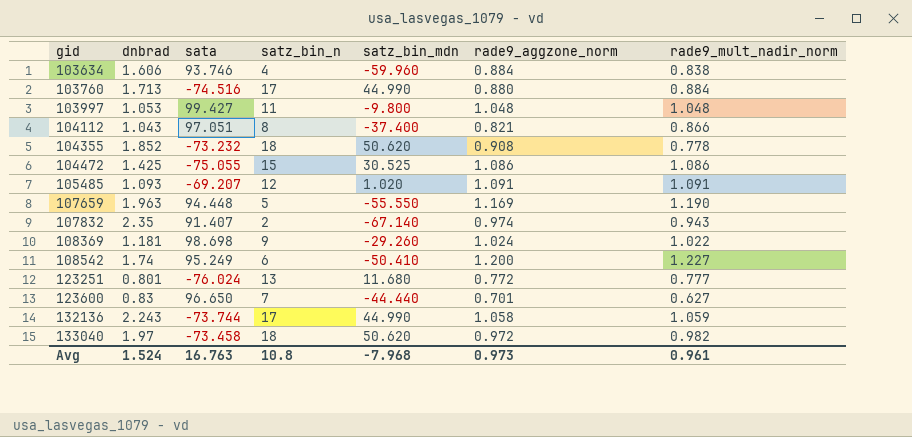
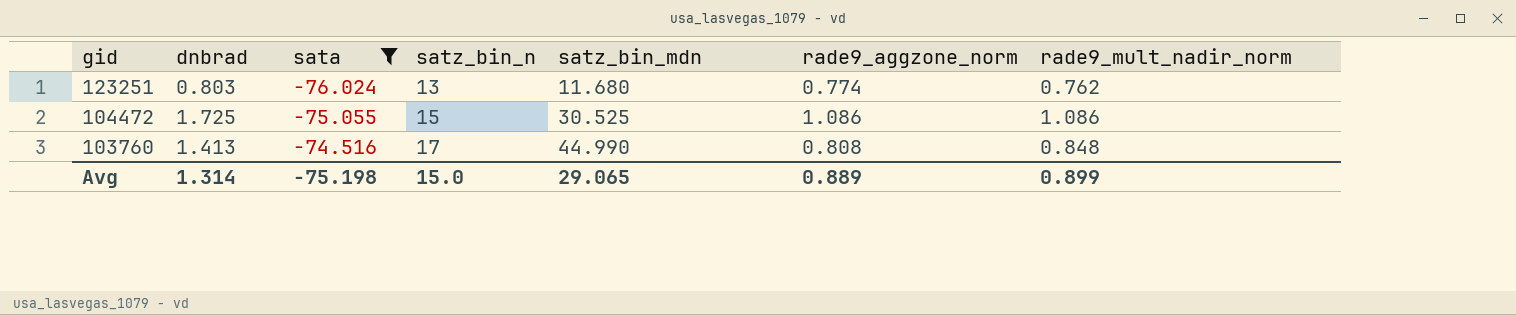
filter: none -> sata <= -74.516
row order: gid ascending -> gid descending
123251 | dnbrad: 0.801 -> 0.803
123251 | rade9_aggzone_norm: 0.772 -> 0.774
123251 | rade9_mult_nadir_norm: 0.777 -> 0.762
104472 | dnbrad: 1.425 -> 1.725
103760 | dnbrad: 1.713 -> 1.413
103760 | rade9_aggzone_norm: 0.880 -> 0.808
103760 | rade9_mult_nadir_norm: 0.884 -> 0.848
Avg | dnbrad: 1.524 -> 1.314
Avg | sata: 16.763 -> -75.198
Avg | satz_bin_n: 10.8 -> 15.0
Avg | satz_bin_mdn: -7.968 -> 29.065
Avg | rade9_aggzone_norm: 0.973 -> 0.889
Avg | rade9_mult_nadir_norm: 0.961 -> 0.899

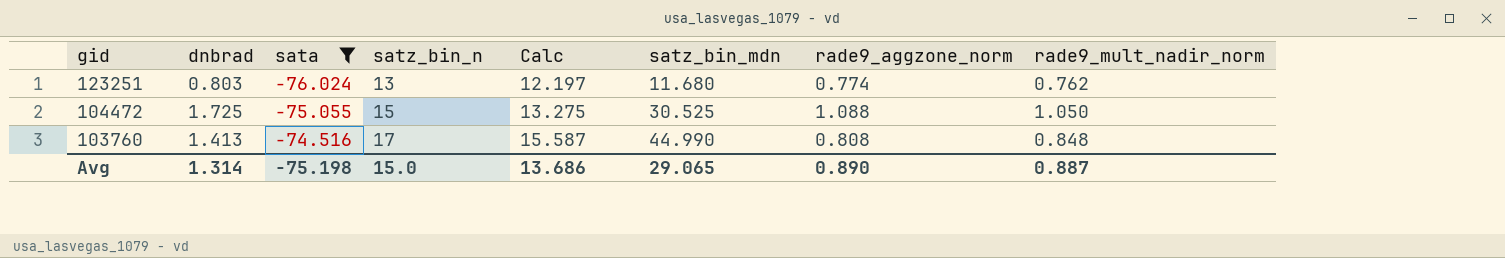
column Calc | formula: none -> [satz_bin_n] - [dnbrad]
104472 | rade9_aggzone_norm: 1.086 -> 1.088
104472 | rade9_mult_nadir_norm: 1.086 -> 1.050
Avg | rade9_aggzone_norm: 0.889 -> 0.890
Avg | rade9_mult_nadir_norm: 0.899 -> 0.887

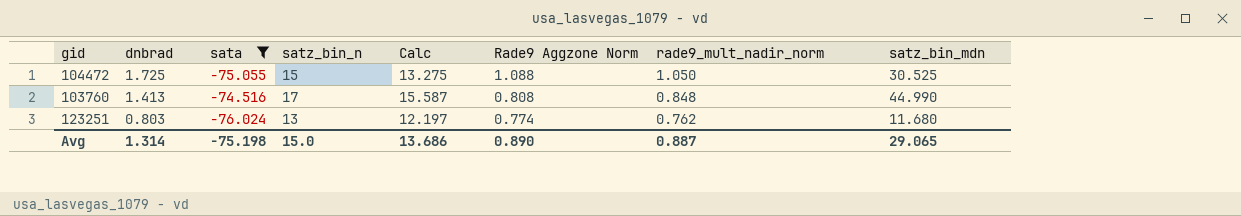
row order: gid descending -> dnbrad descending
column name: rade9_aggzone_norm -> Rade9 Aggzone Norm
column satz_bin_mdn | position: 6 -> 8

